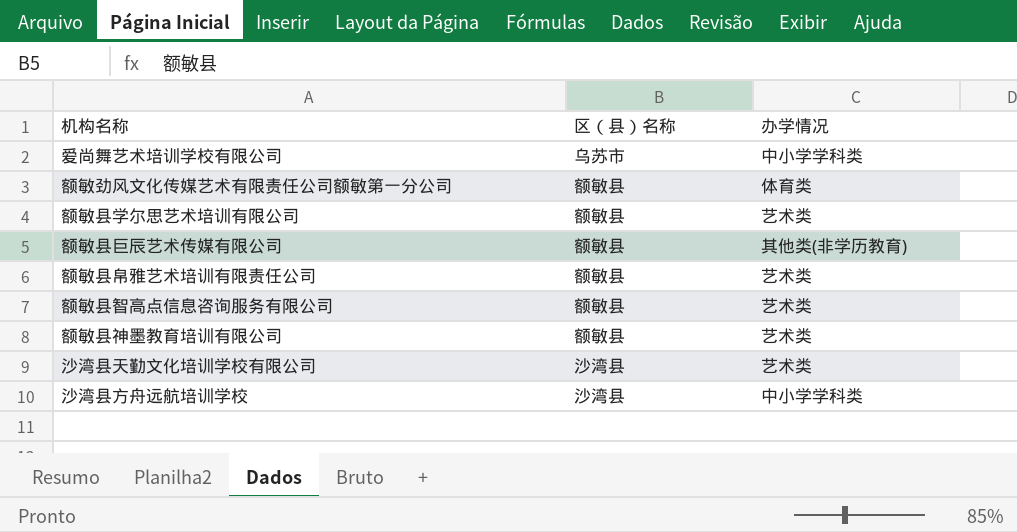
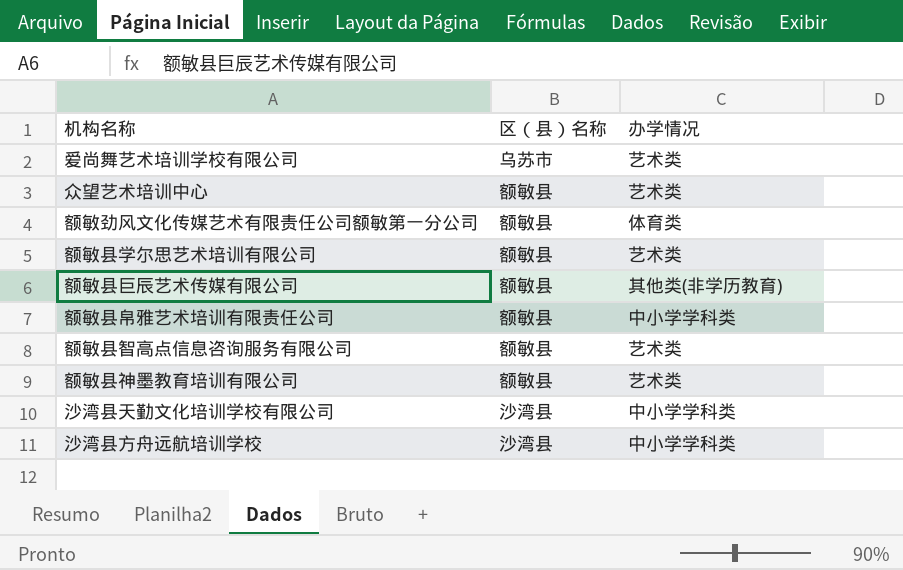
爱尚舞艺术培训学校有限公司 | 办学情况: 中小学学科类 -> 艺术类
row 众望艺术培训中心: none -> 额敏县 | 艺术类
额敏县帛雅艺术培训有限责任公司 | 办学情况: 艺术类 -> 中小学学科类
沙湾县天勤文化培训学校有限公司 | 办学情况: 艺术类 -> 中小学学科类

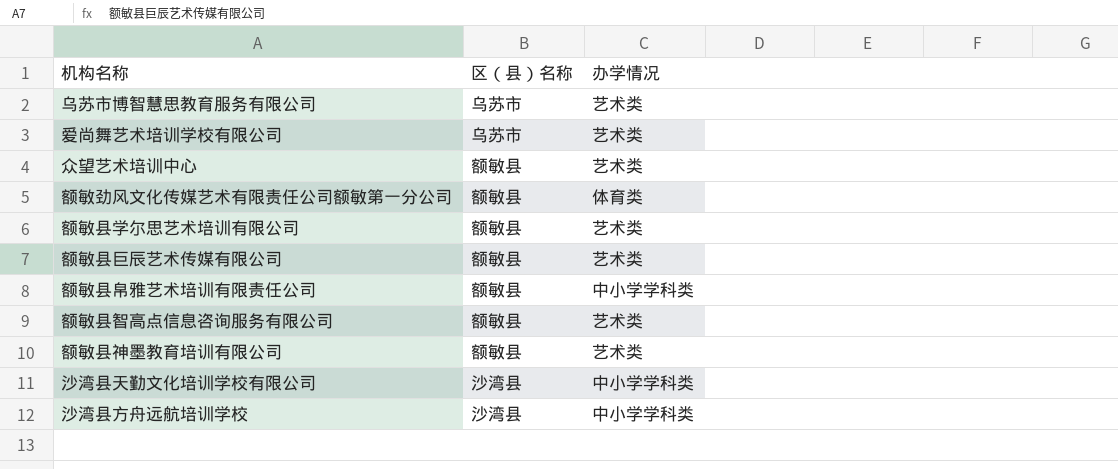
row 乌苏市博智慧思教育服务有限公司: none -> 乌苏市 | 艺术类
额敏县巨辰艺术传媒有限公司 | 办学情况: 其他类(非学历教育) -> 艺术类

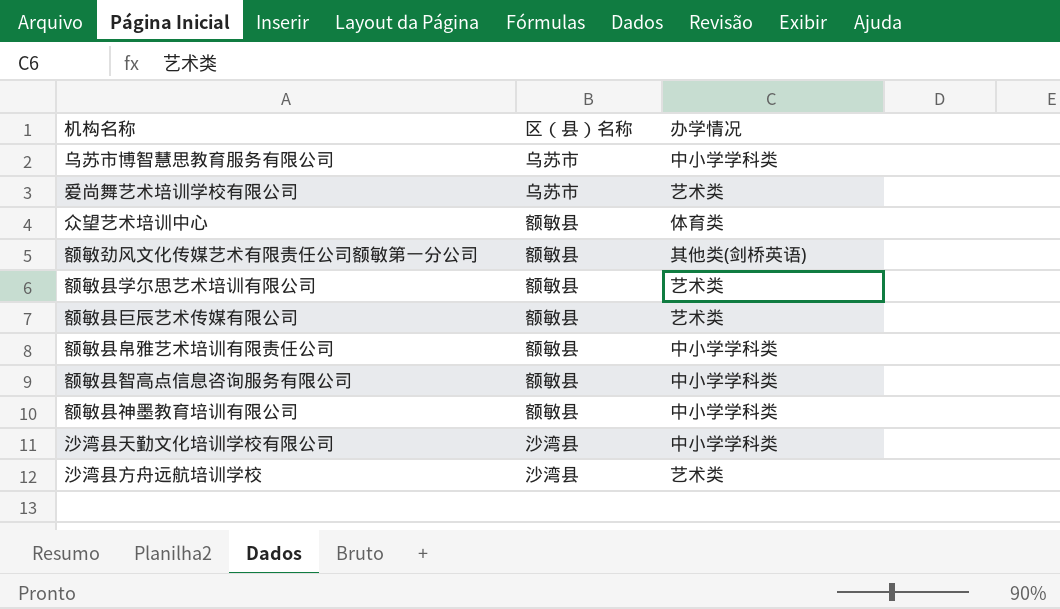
乌苏市博智慧思教育服务有限公司 | 办学情况: 艺术类 -> 中小学学科类
众望艺术培训中心 | 办学情况: 艺术类 -> 体育类
额敏劲风文化传媒艺术有限责任公司额敏第一分公司 | 办学情况: 体育类 -> 其他类(剑桥英语)
额敏县智高点信息咨询服务有限公司 | 办学情况: 艺术类 -> 中小学学科类
额敏县神墨教育培训有限公司 | 办学情况: 艺术类 -> 中小学学科类
沙湾县方舟远航培训学校 | 办学情况: 中小学学科类 -> 艺术类

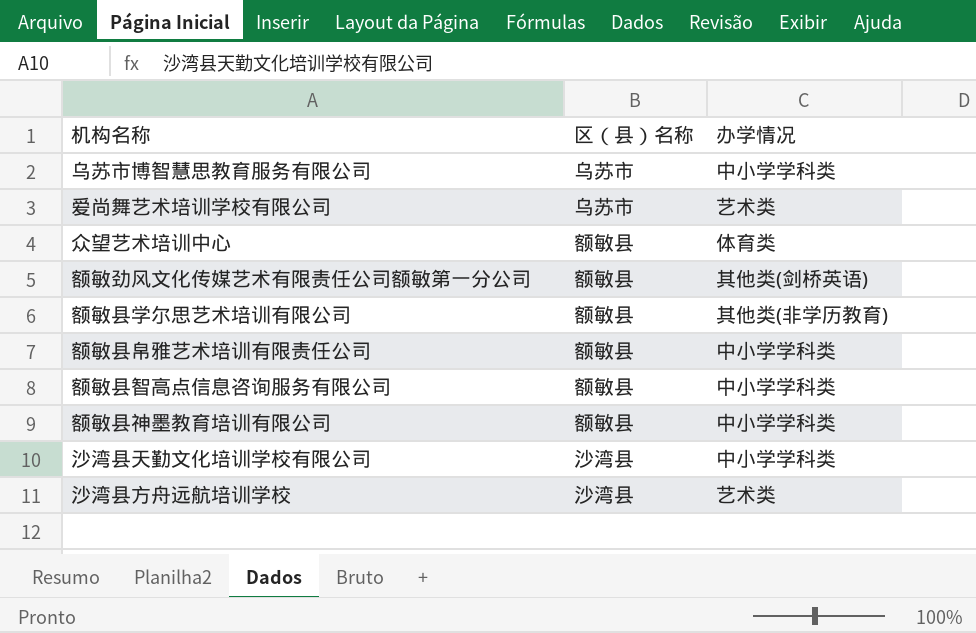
row 额敏县巨辰艺术传媒有限公司: 额敏县 | 艺术类 -> none
额敏县学尔思艺术培训有限公司 | 办学情况: 艺术类 -> 其他类(非学历教育)

